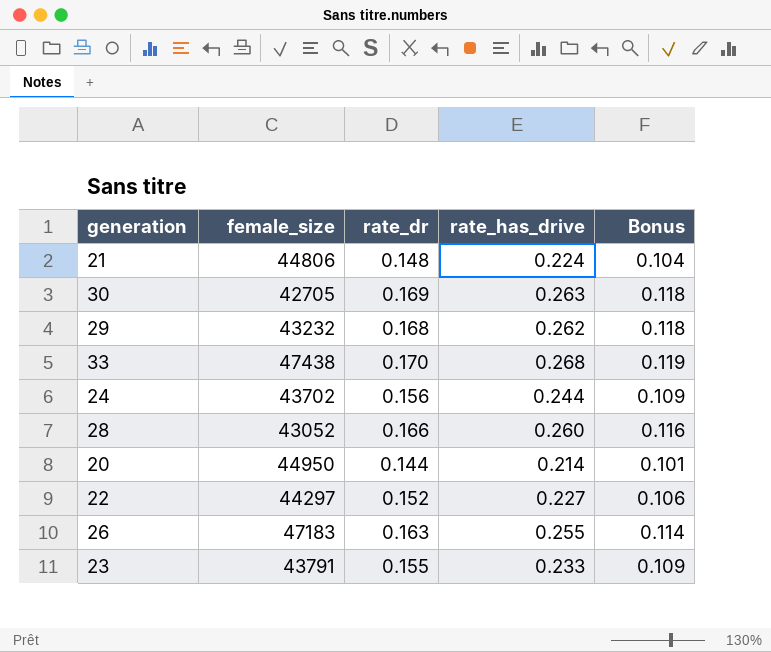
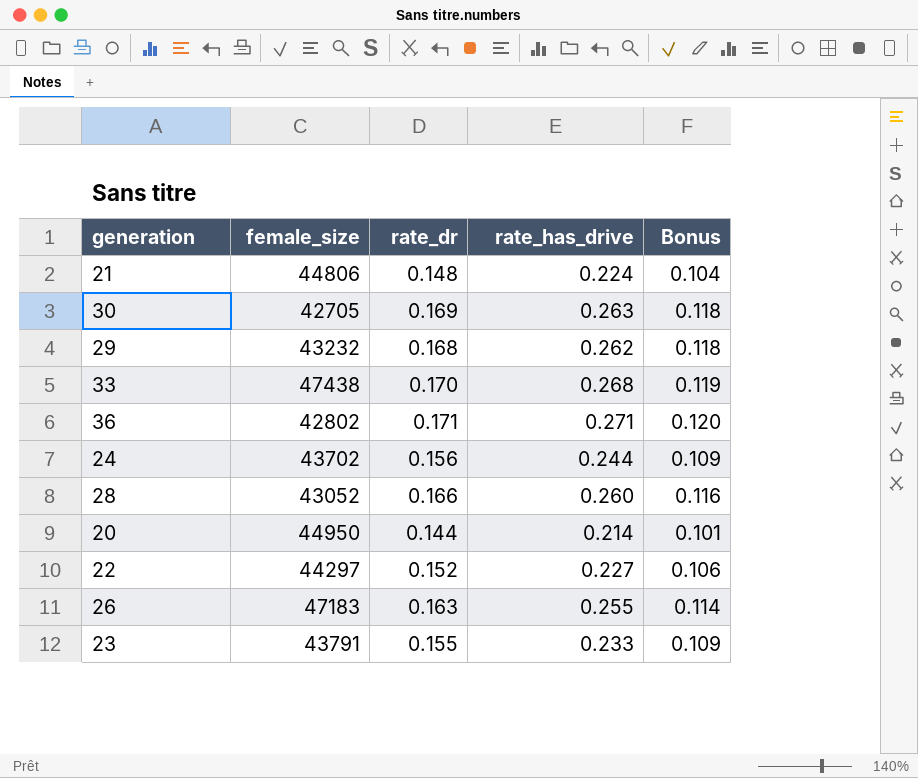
row 36: none -> 42802 | 0.171 | 0.271 | 0.120

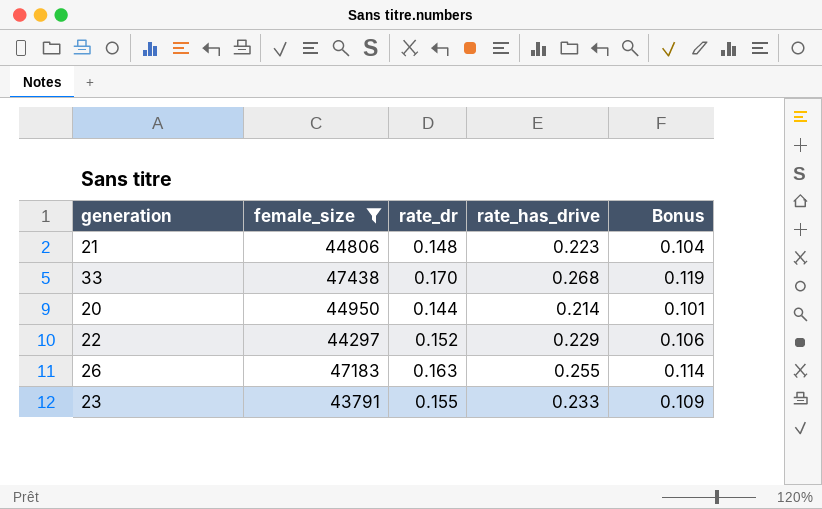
filter: none -> female_size >= 43791
21 | rate_has_drive: 0.224 -> 0.223
22 | rate_has_drive: 0.227 -> 0.229

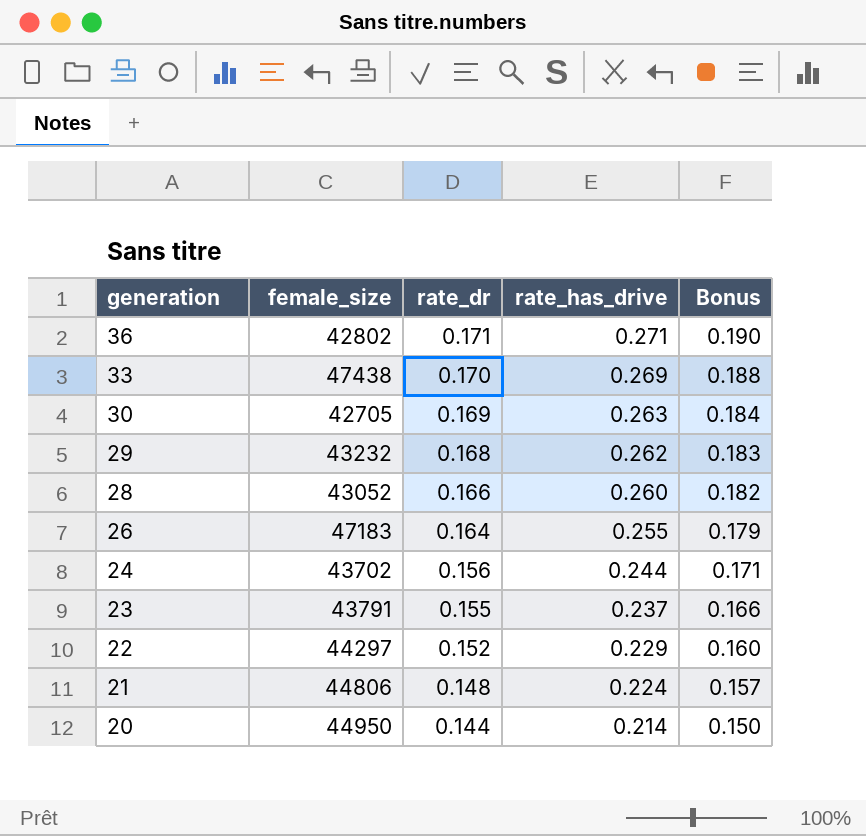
filter: female_size >= 43791 -> none
row order: none -> generation descending
column Bonus | formula: [rate_dr] * 0.7 -> [rate_has_drive] * 0.7
33 | rate_has_drive: 0.268 -> 0.269
26 | rate_dr: 0.163 -> 0.164
23 | rate_has_drive: 0.233 -> 0.237
21 | rate_has_drive: 0.223 -> 0.224

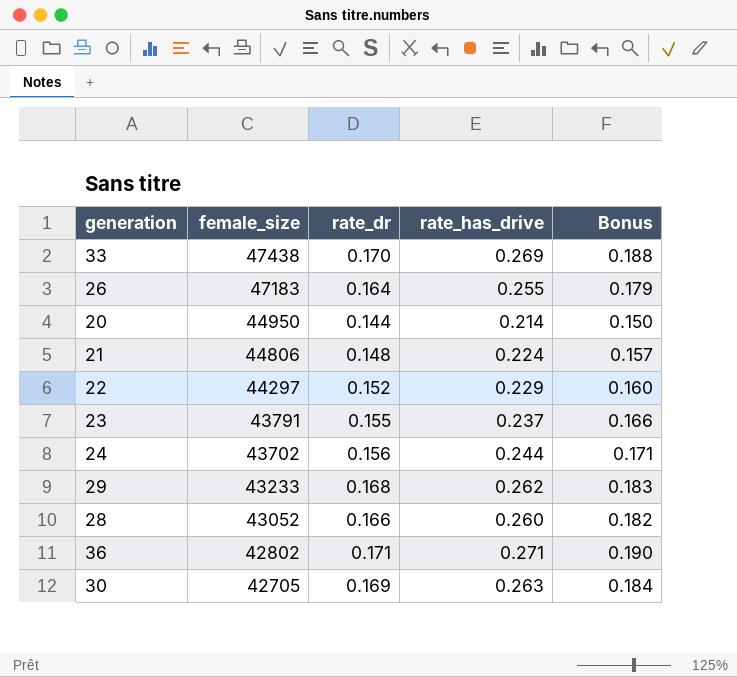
row order: generation descending -> female_size descending
29 | female_size: 43232 -> 43233

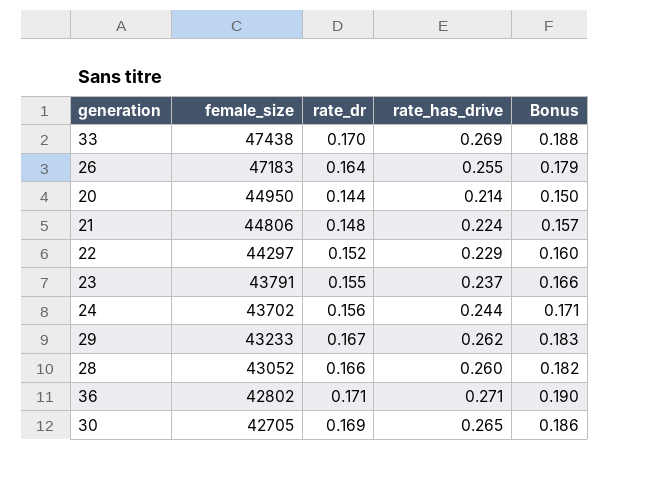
29 | rate_dr: 0.168 -> 0.167
30 | rate_has_drive: 0.263 -> 0.265
30 | Bonus: 0.184 -> 0.186

